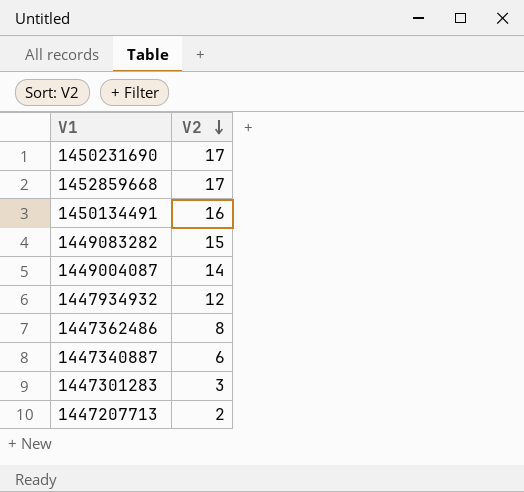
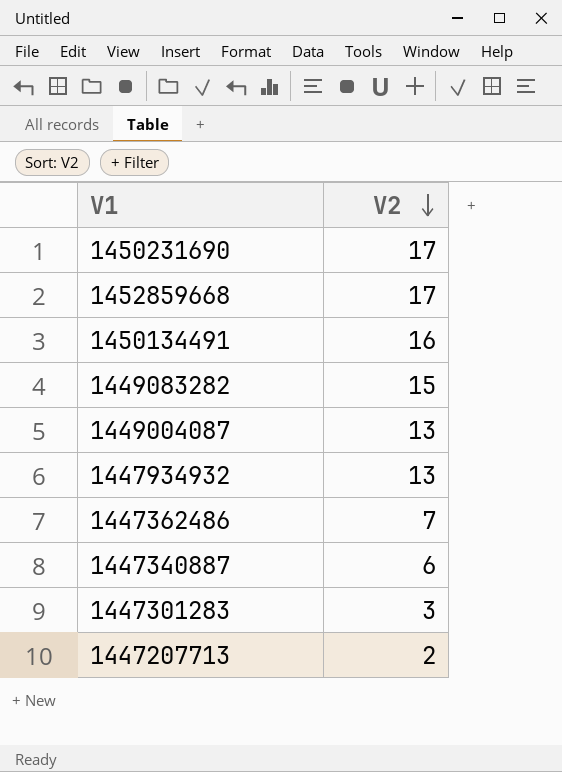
1449004087 | V2: 14 -> 13
1447934932 | V2: 12 -> 13
1447362486 | V2: 8 -> 7

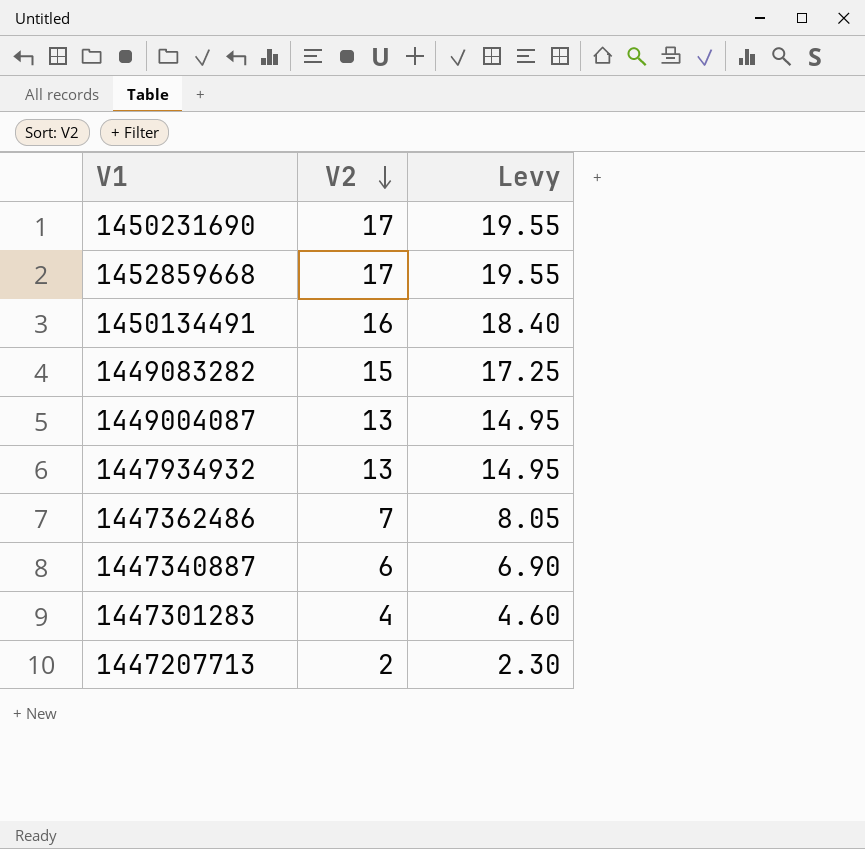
column Levy | formula: none -> [V2] * 1.15
1447301283 | V2: 3 -> 4

